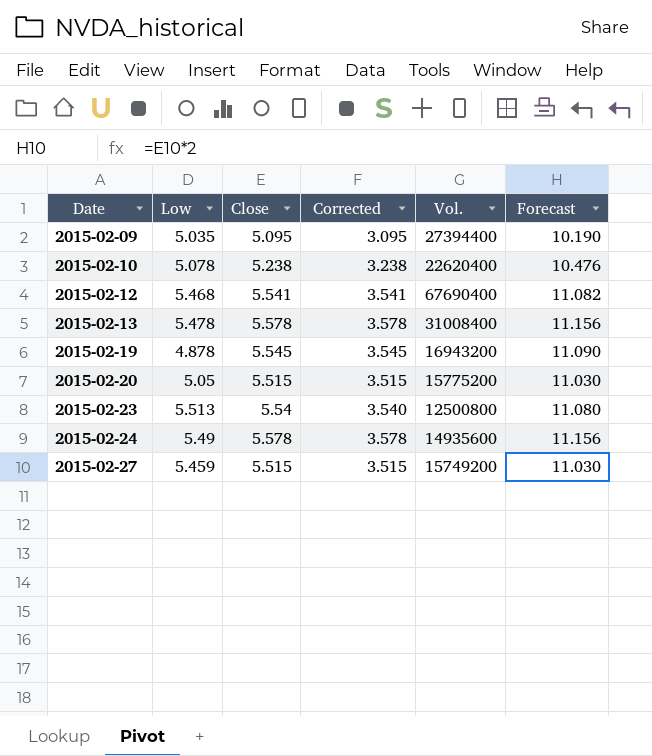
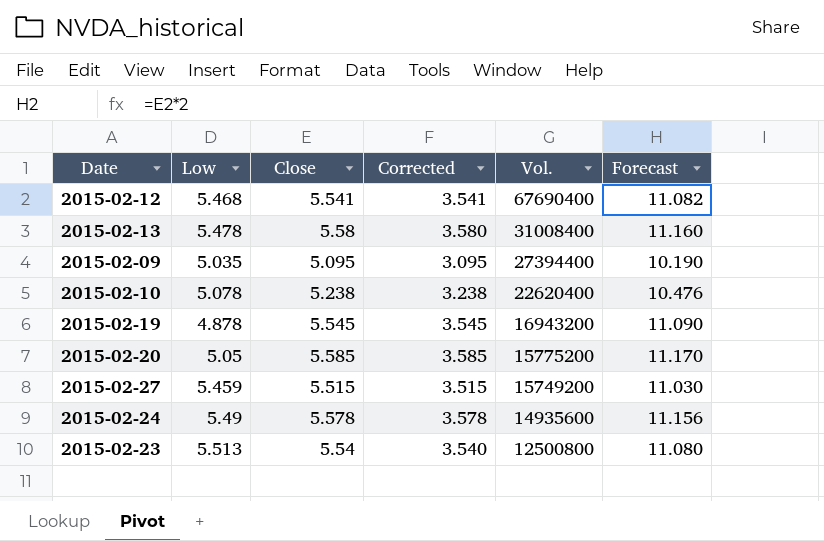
row order: Date ascending -> Vol. descending
2015-02-13 | Close: 5.578 -> 5.58
2015-02-13 | Corrected: 3.578 -> 3.580
2015-02-13 | Forecast: 11.156 -> 11.160
2015-02-20 | Close: 5.515 -> 5.585
2015-02-20 | Corrected: 3.515 -> 3.585
2015-02-20 | Forecast: 11.030 -> 11.170

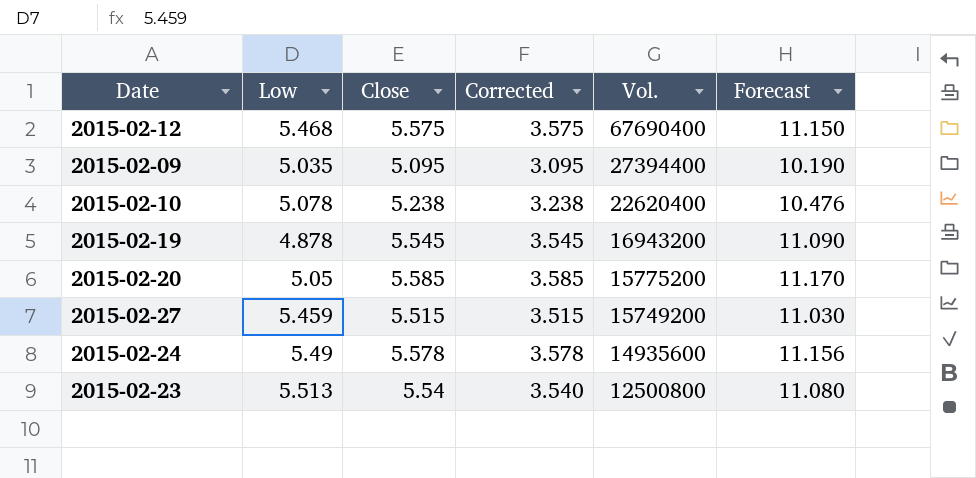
row 2015-02-13: 5.478 | 5.58 | 3.580 | 31008400 | 11.160 -> none
2015-02-12 | Close: 5.541 -> 5.575
2015-02-12 | Corrected: 3.541 -> 3.575
2015-02-12 | Forecast: 11.082 -> 11.150

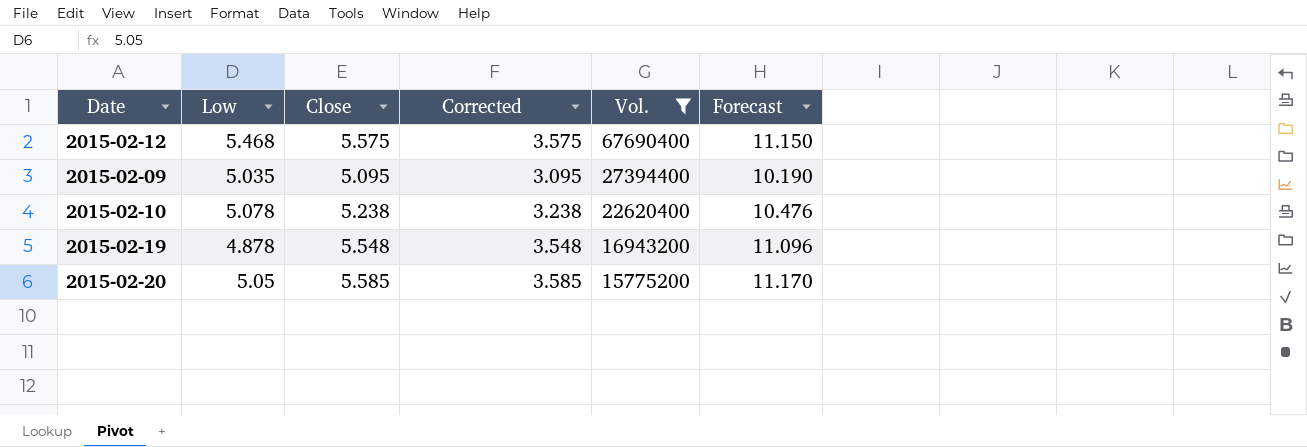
filter: none -> Vol. >= 15775200
2015-02-19 | Close: 5.545 -> 5.548
2015-02-19 | Corrected: 3.545 -> 3.548
2015-02-19 | Forecast: 11.090 -> 11.096

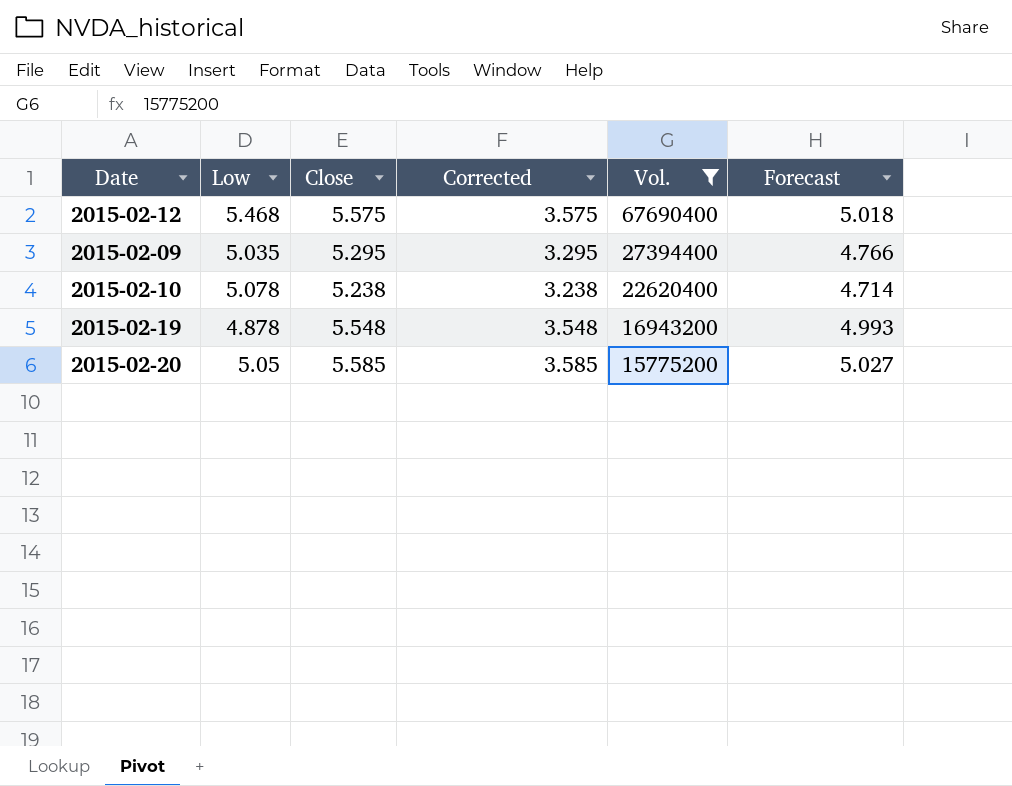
column Forecast | formula: [Close] * 2 -> [Close] * 0.9
2015-02-09 | Close: 5.095 -> 5.295
2015-02-09 | Corrected: 3.095 -> 3.295

